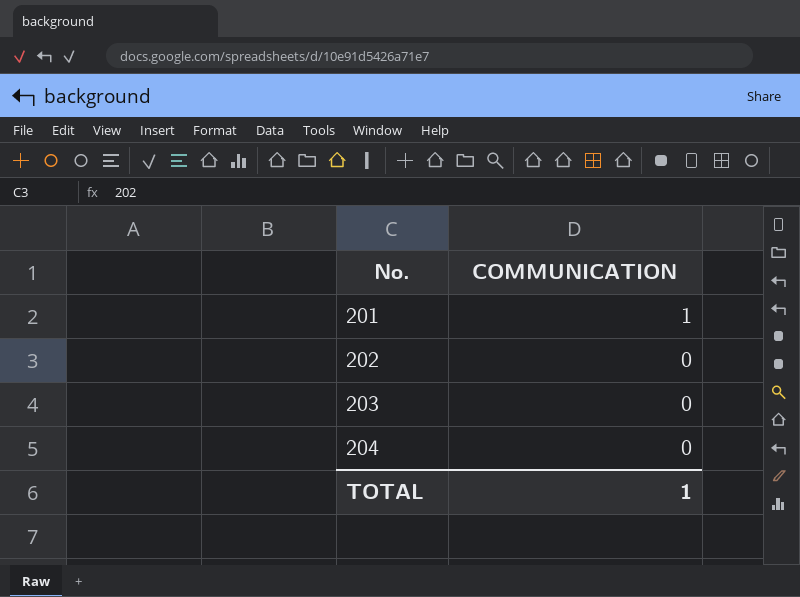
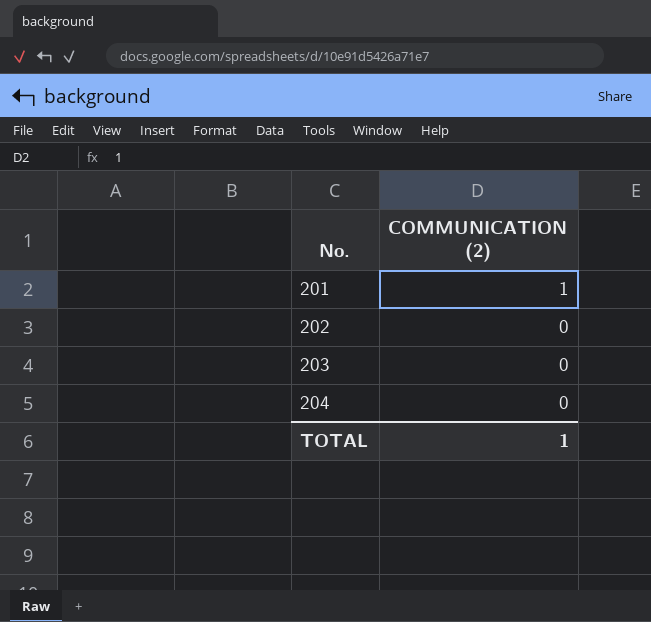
column name: COMMUNICATION -> COMMUNICATION (2)

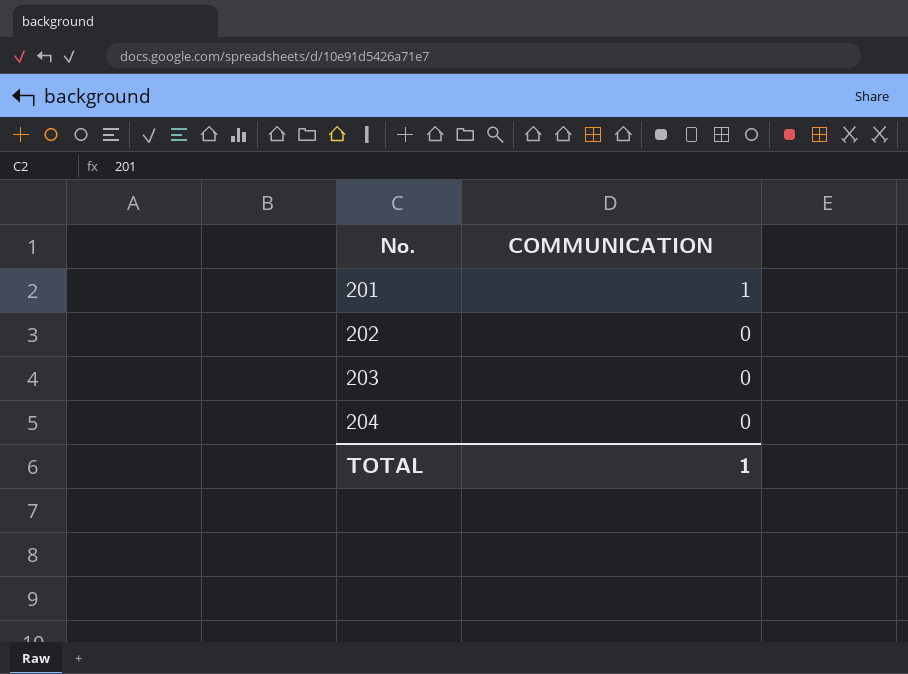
column name: COMMUNICATION (2) -> COMMUNICATION

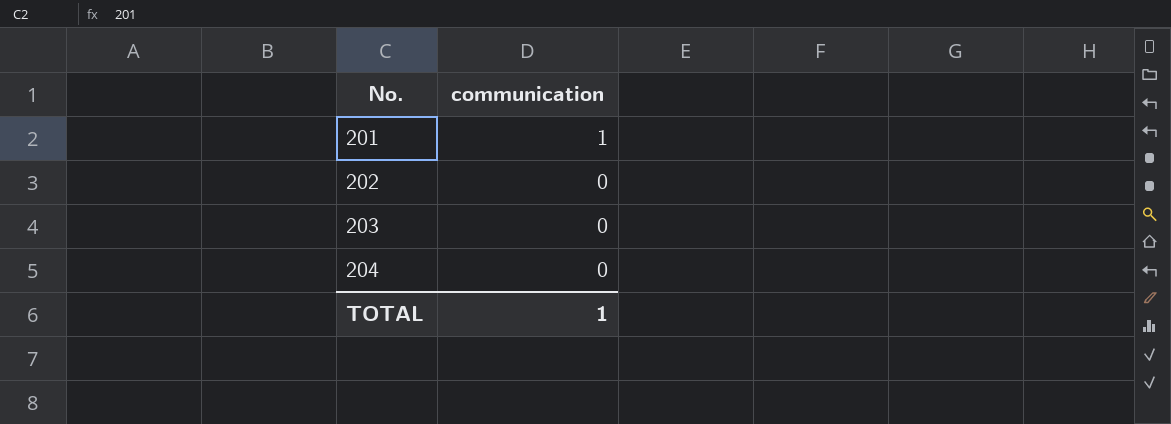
column name: COMMUNICATION -> communication

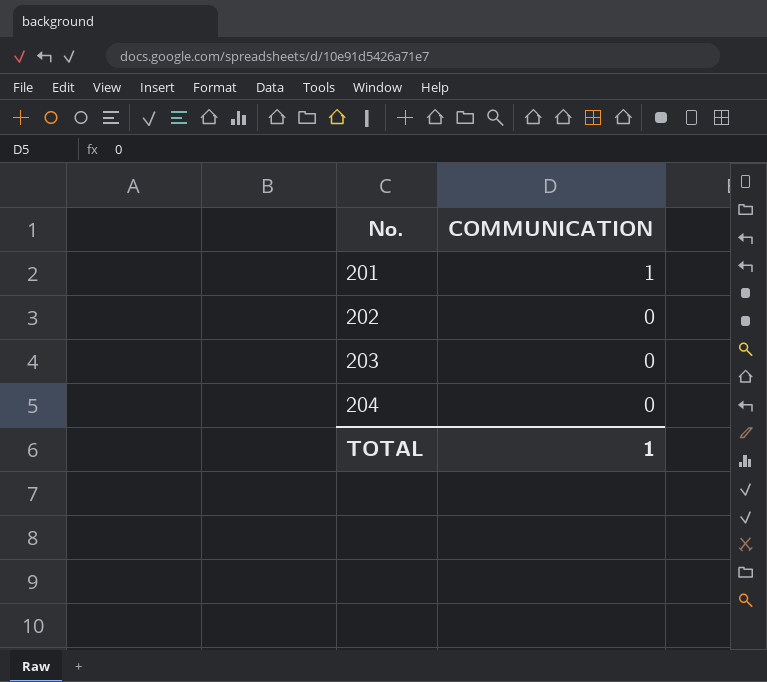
column name: communication -> COMMUNICATION

